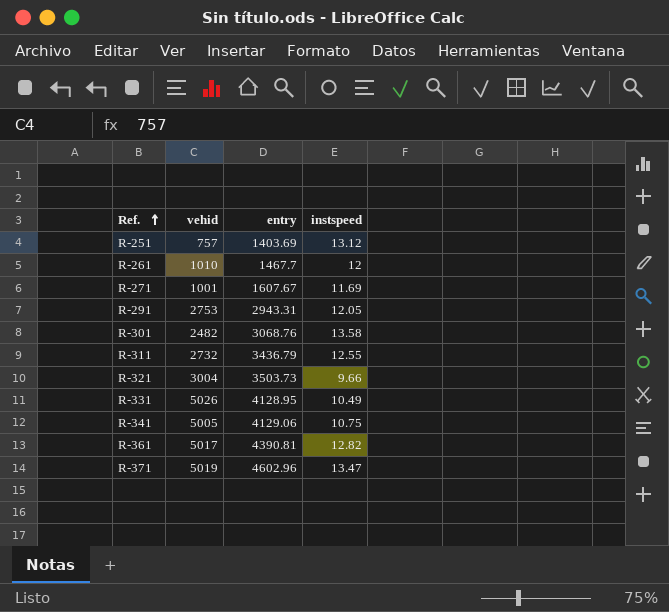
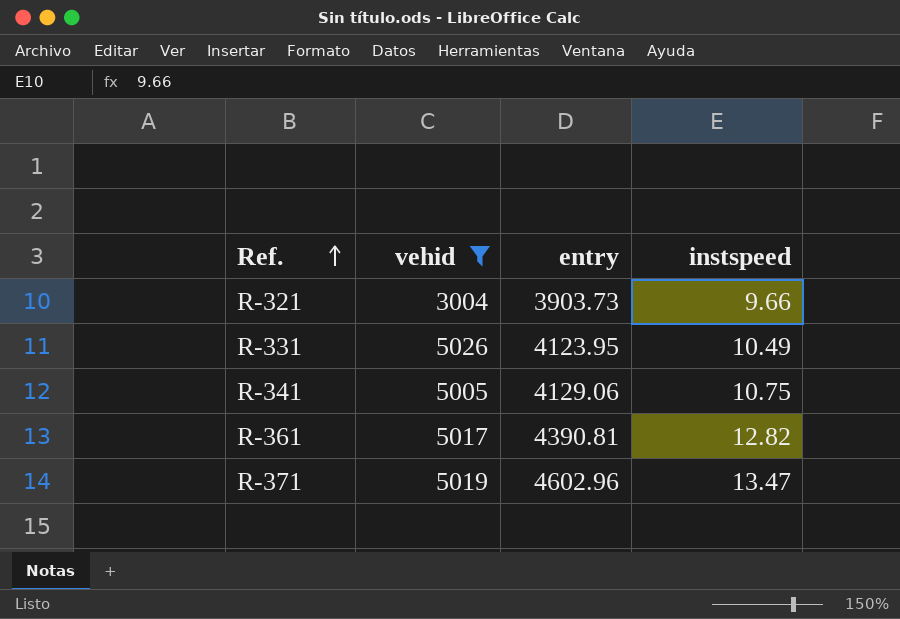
filter: none -> vehid >= 3004
R-321 | entry: 3503.73 -> 3903.73
R-331 | entry: 4128.95 -> 4123.95

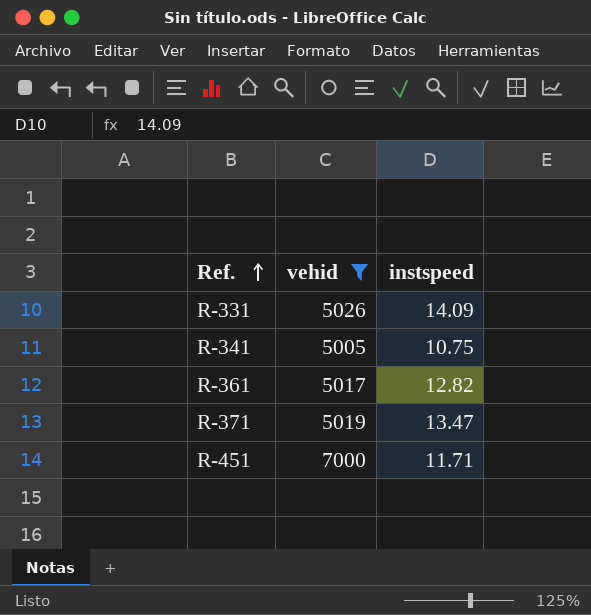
column entry | position: 3 -> none
row R-321: 3004 | 3903.73 | 9.66 -> none
R-331 | instspeed: 10.49 -> 14.09
row R-451: none -> 7000 | 11.71

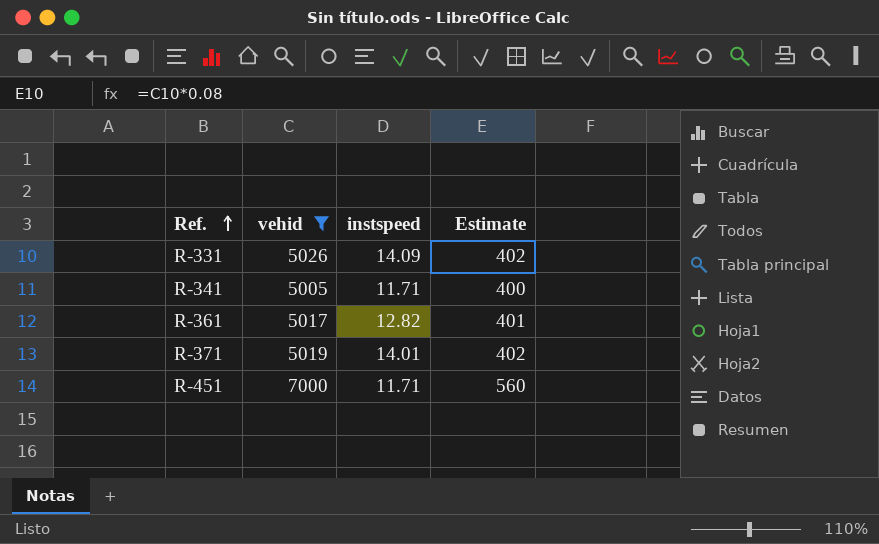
column Estimate | formula: none -> [vehid] * 0.08
R-341 | instspeed: 10.75 -> 11.71
R-371 | instspeed: 13.47 -> 14.01

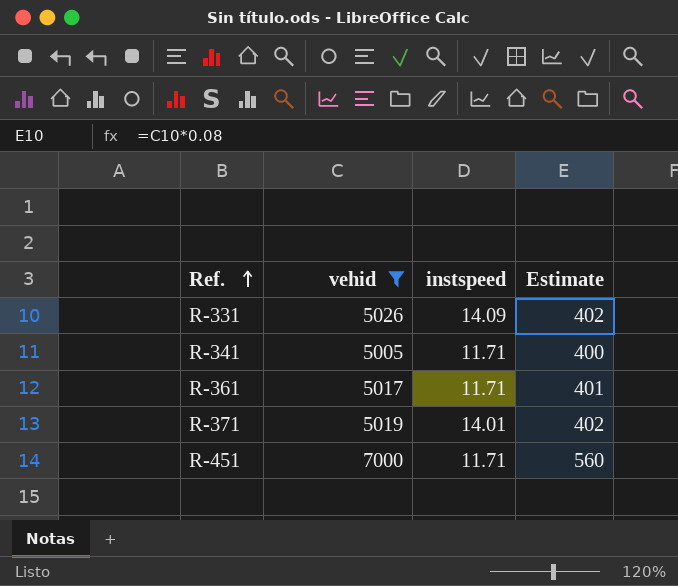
R-361 | instspeed: 12.82 -> 11.71

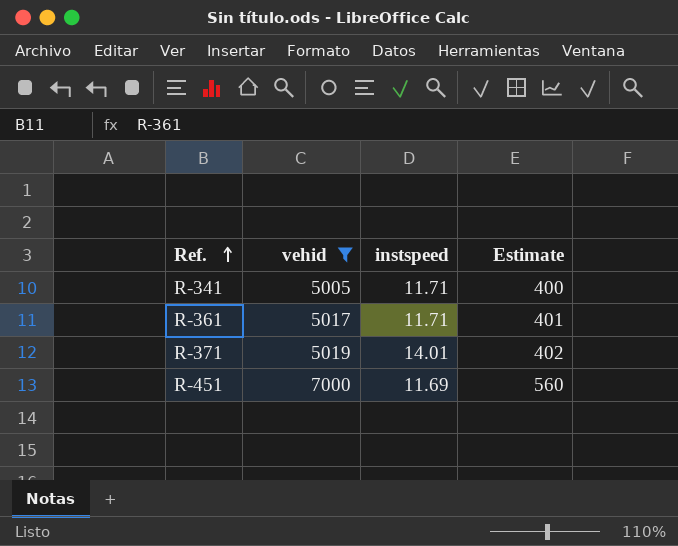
row R-331: 5026 | 14.09 | 402 -> none
R-451 | instspeed: 11.71 -> 11.69

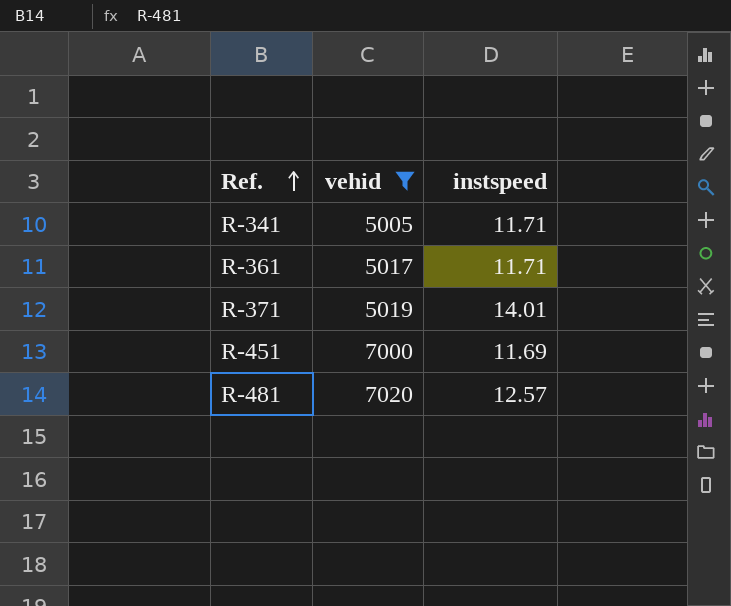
column Estimate | formula: [vehid] * 0.08 -> none
row R-481: none -> 7020 | 12.57

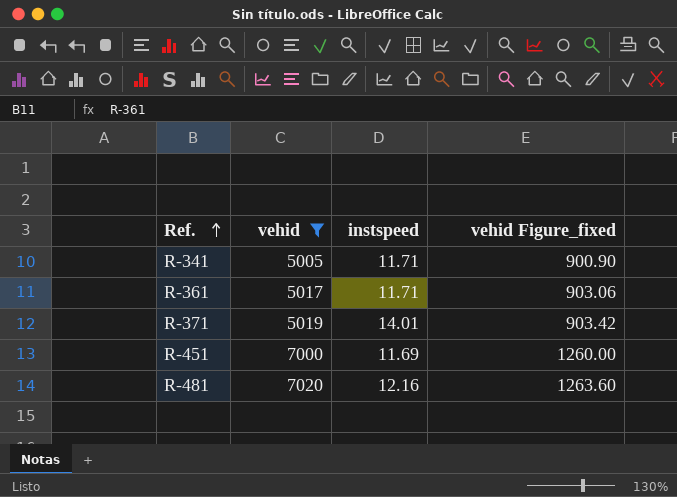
column vehid Figure_fixed | formula: none -> [vehid] * 0.18
R-481 | instspeed: 12.57 -> 12.16

